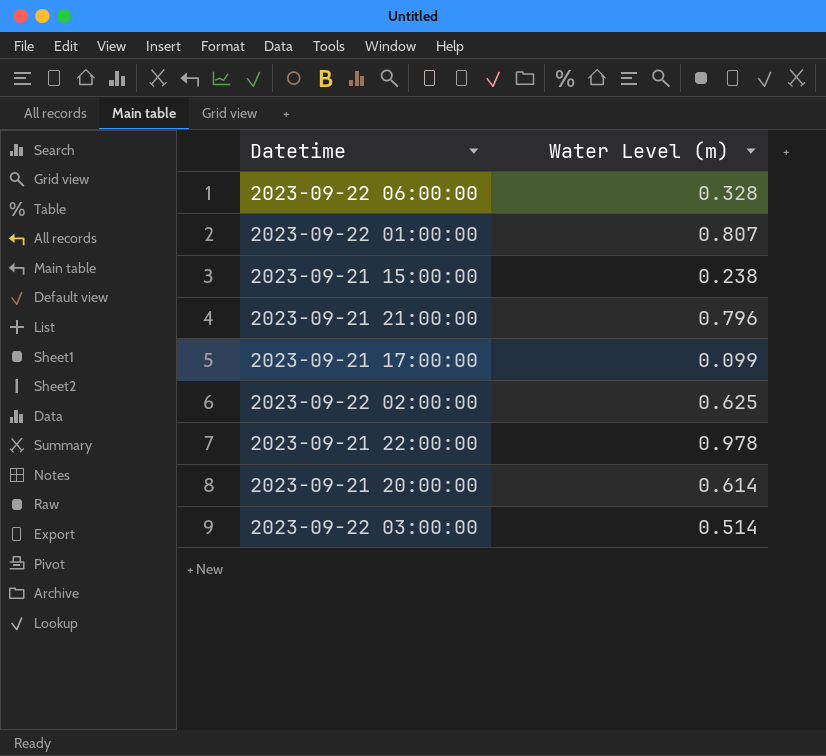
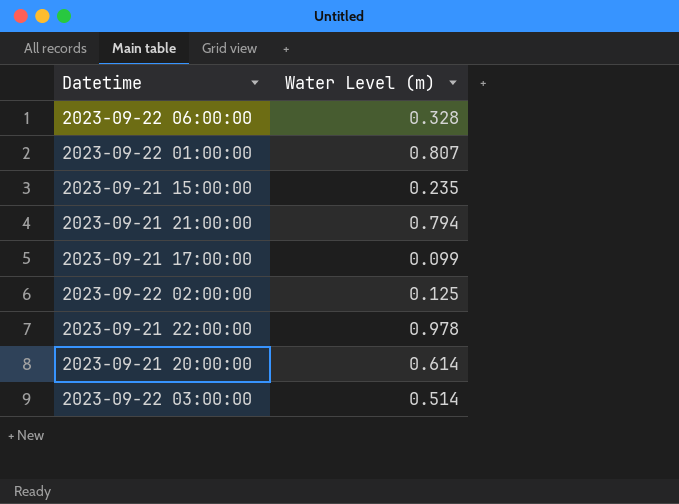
2023-09-21 15:00:00 | Water Level (m): 0.238 -> 0.235
2023-09-21 21:00:00 | Water Level (m): 0.796 -> 0.794
2023-09-22 02:00:00 | Water Level (m): 0.625 -> 0.125

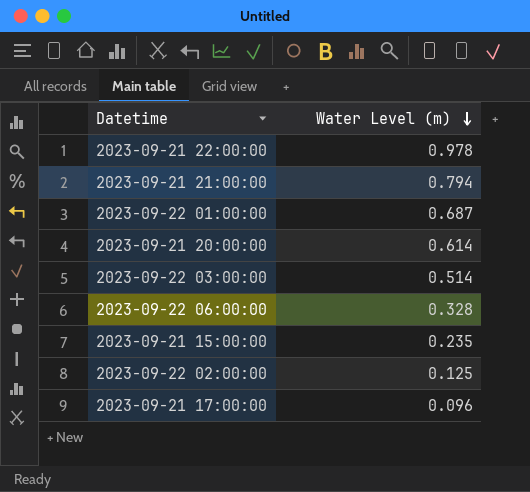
row order: none -> Water Level (m) descending
2023-09-22 01:00:00 | Water Level (m): 0.807 -> 0.687
2023-09-21 17:00:00 | Water Level (m): 0.099 -> 0.096

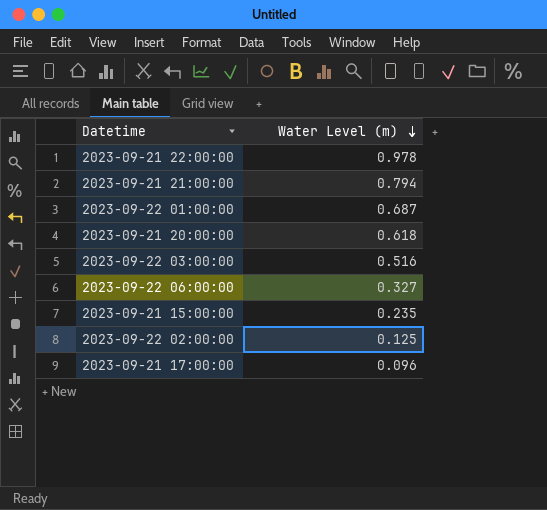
2023-09-21 20:00:00 | Water Level (m): 0.614 -> 0.618
2023-09-22 03:00:00 | Water Level (m): 0.514 -> 0.516
2023-09-22 06:00:00 | Water Level (m): 0.328 -> 0.327

